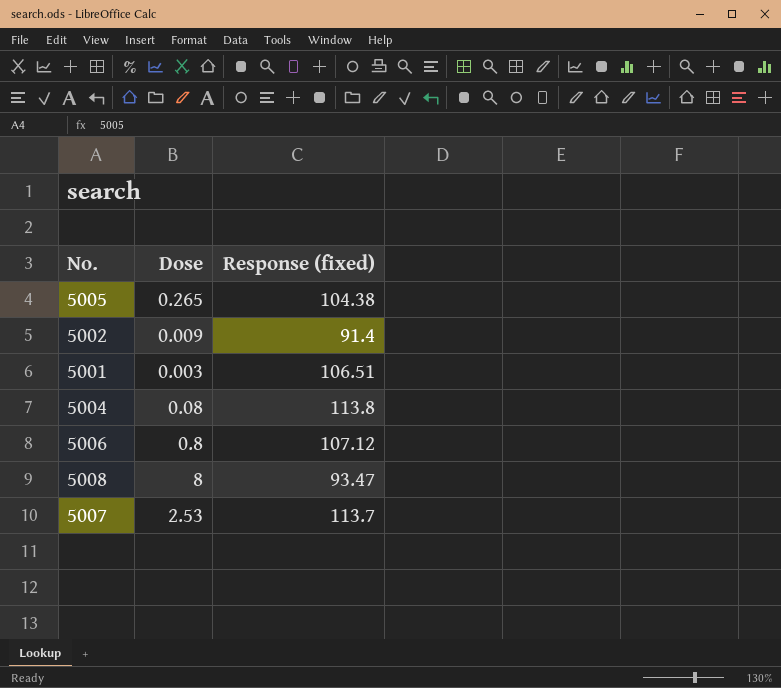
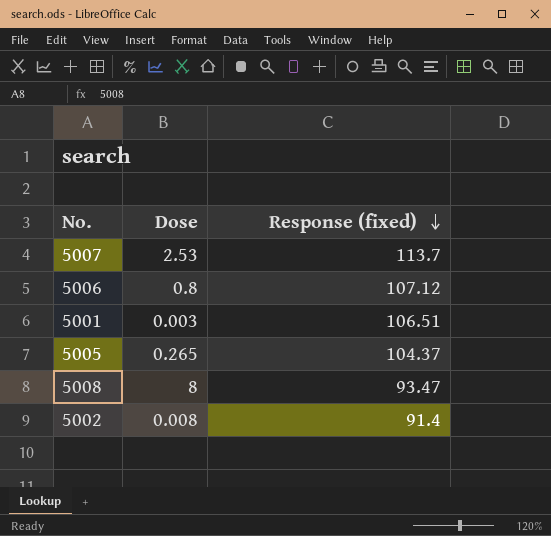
row order: none -> Response (fixed) descending
row 5004: 0.08 | 113.8 -> none
5005 | Response (fixed): 104.38 -> 104.37
5002 | Dose: 0.009 -> 0.008

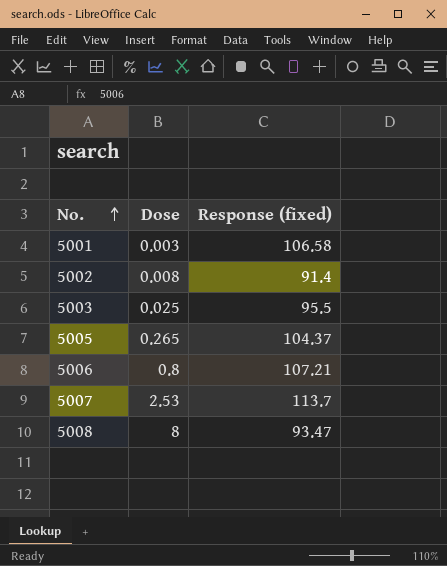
row order: Response (fixed) descending -> No. ascending
5001 | Response (fixed): 106.51 -> 106.58
row 5003: none -> 0.025 | 95.5
5006 | Response (fixed): 107.12 -> 107.21

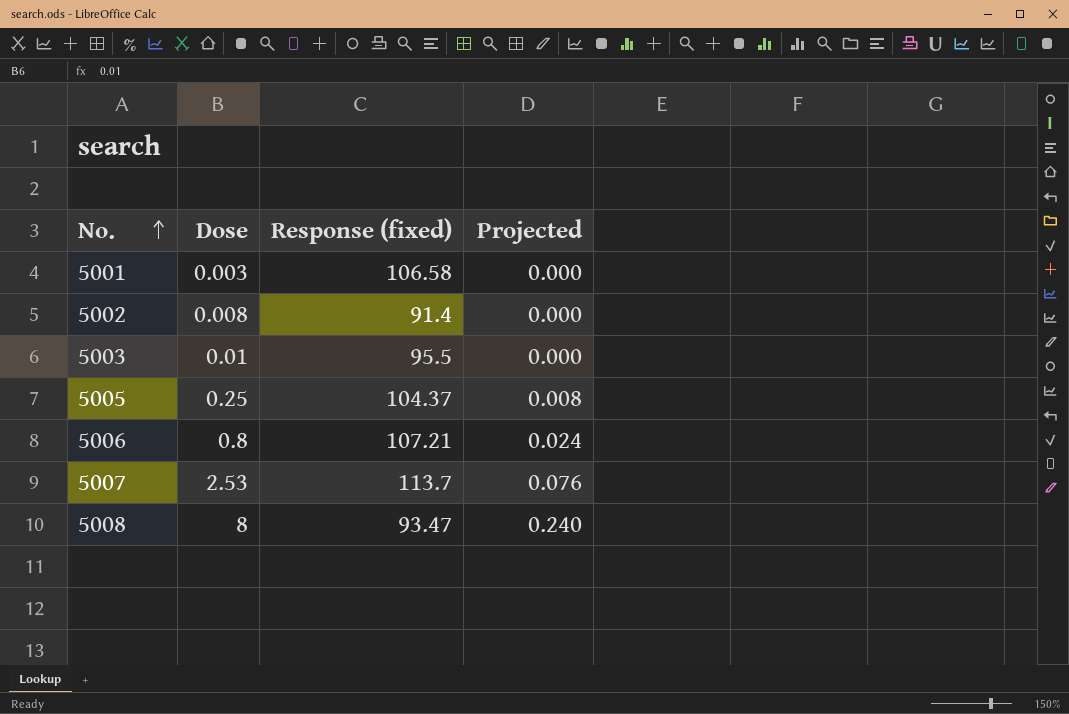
column Projected | formula: none -> [Dose] * 0.03
5003 | Dose: 0.025 -> 0.01
5005 | Dose: 0.265 -> 0.25

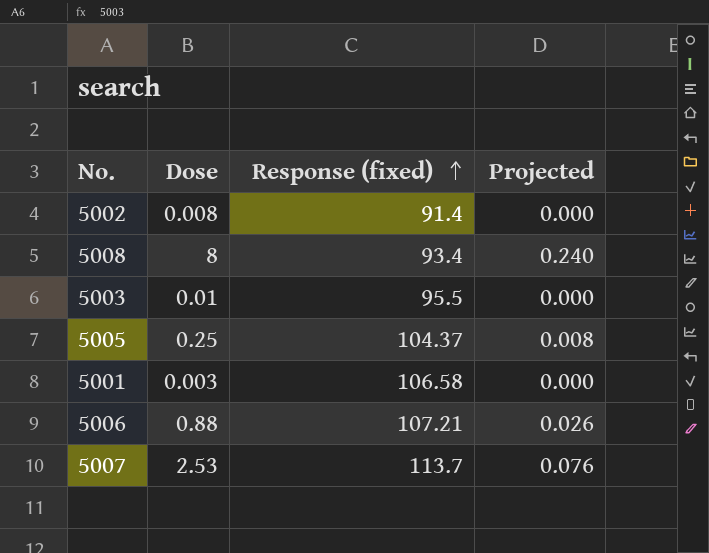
row order: No. ascending -> Response (fixed) ascending
5008 | Response (fixed): 93.47 -> 93.4
5006 | Dose: 0.8 -> 0.88
5006 | Projected: 0.024 -> 0.026

